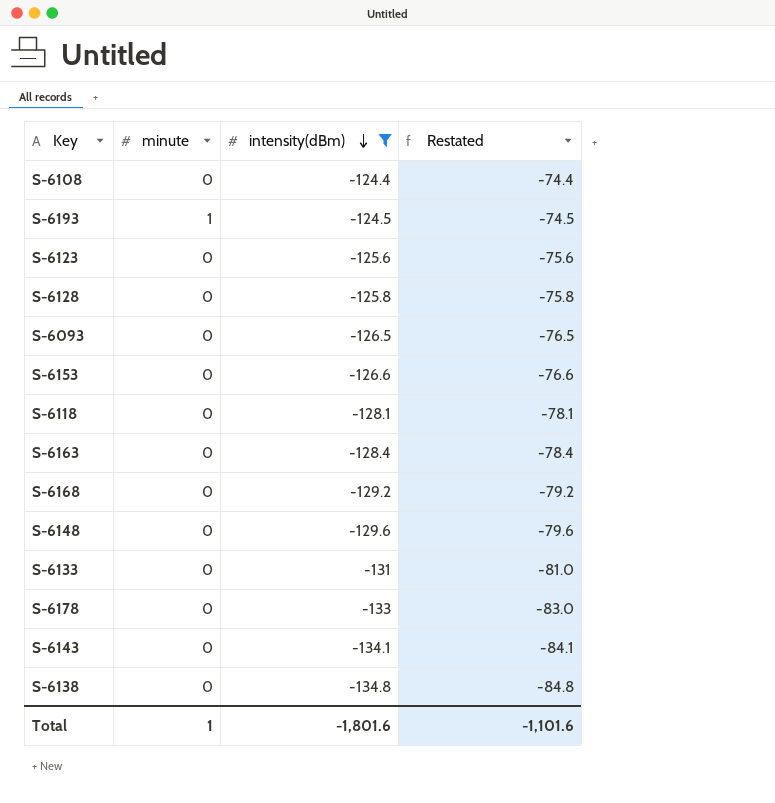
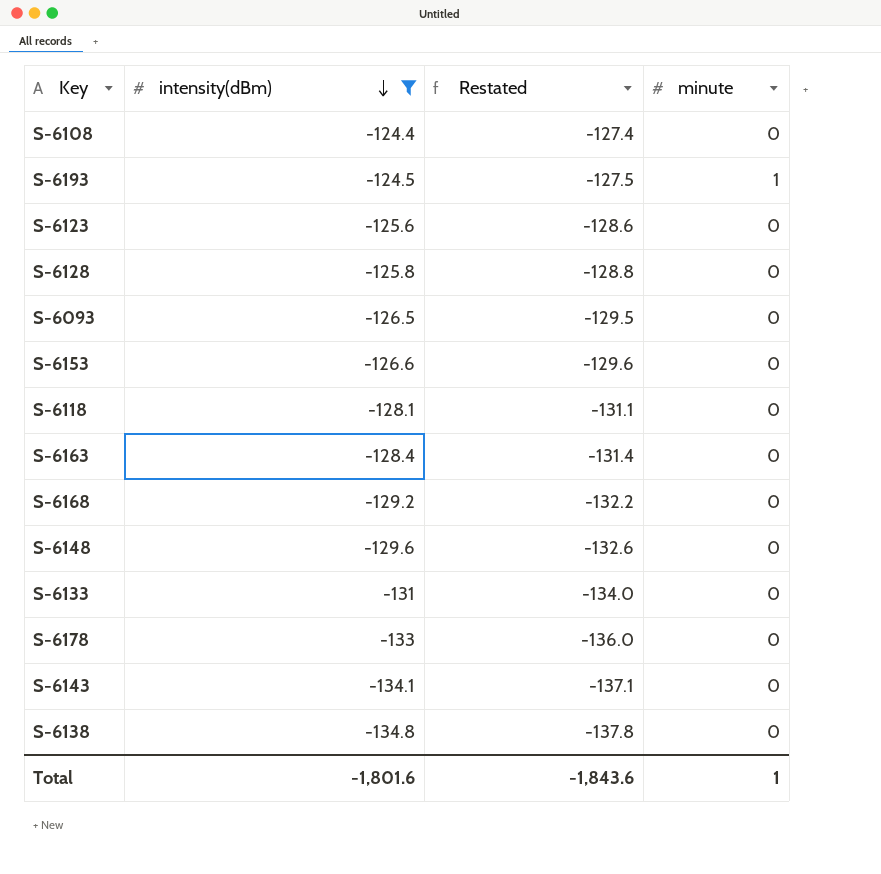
column Restated | formula: [intensity(dBm)] + 50 -> [intensity(dBm)] - 3
column minute | position: 2 -> 4
Total | Restated: -1,101.6 -> -1,843.6

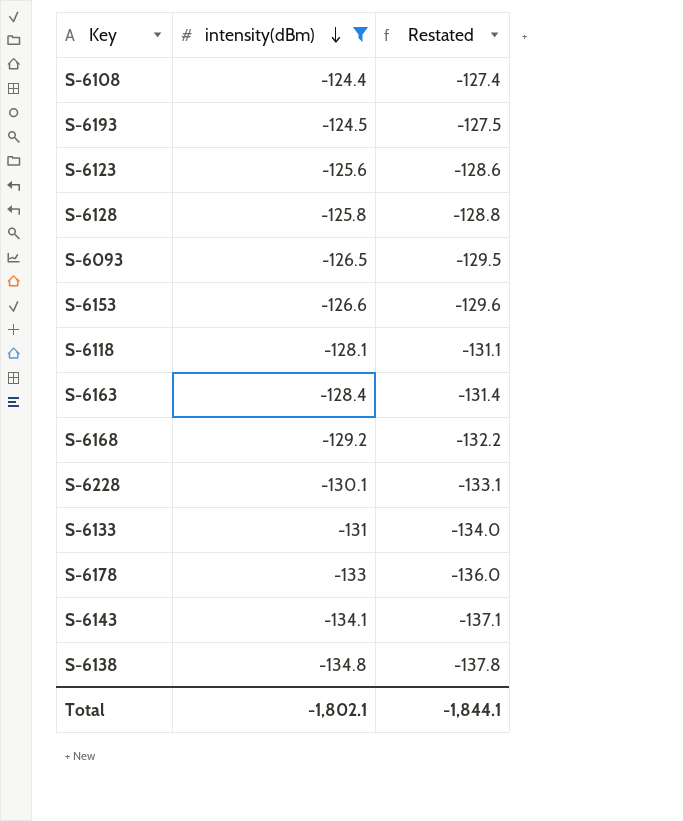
column minute | position: 4 -> none
row S-6148: -129.6 | -132.6 | 0 -> none
row S-6228: none -> -130.1 | -133.1
Total | intensity(dBm): -1,801.6 -> -1,802.1
Total | Restated: -1,843.6 -> -1,844.1

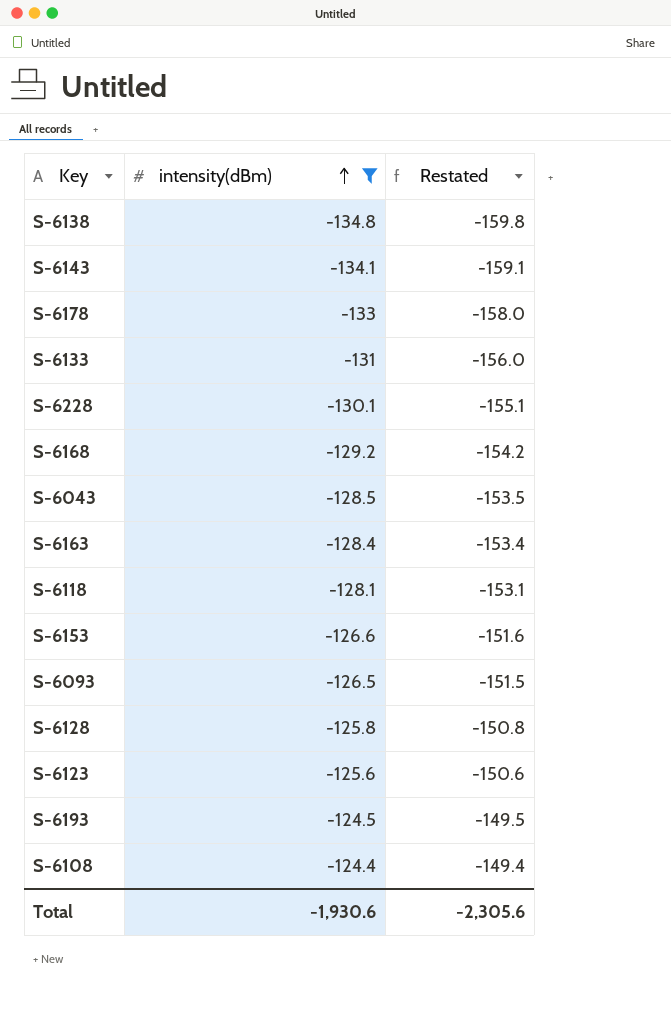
row order: intensity(dBm) descending -> intensity(dBm) ascending
column Restated | formula: [intensity(dBm)] - 3 -> [intensity(dBm)] - 25
row S-6043: none -> -128.5 | -153.5
Total | intensity(dBm): -1,802.1 -> -1,930.6
Total | Restated: -1,844.1 -> -2,305.6

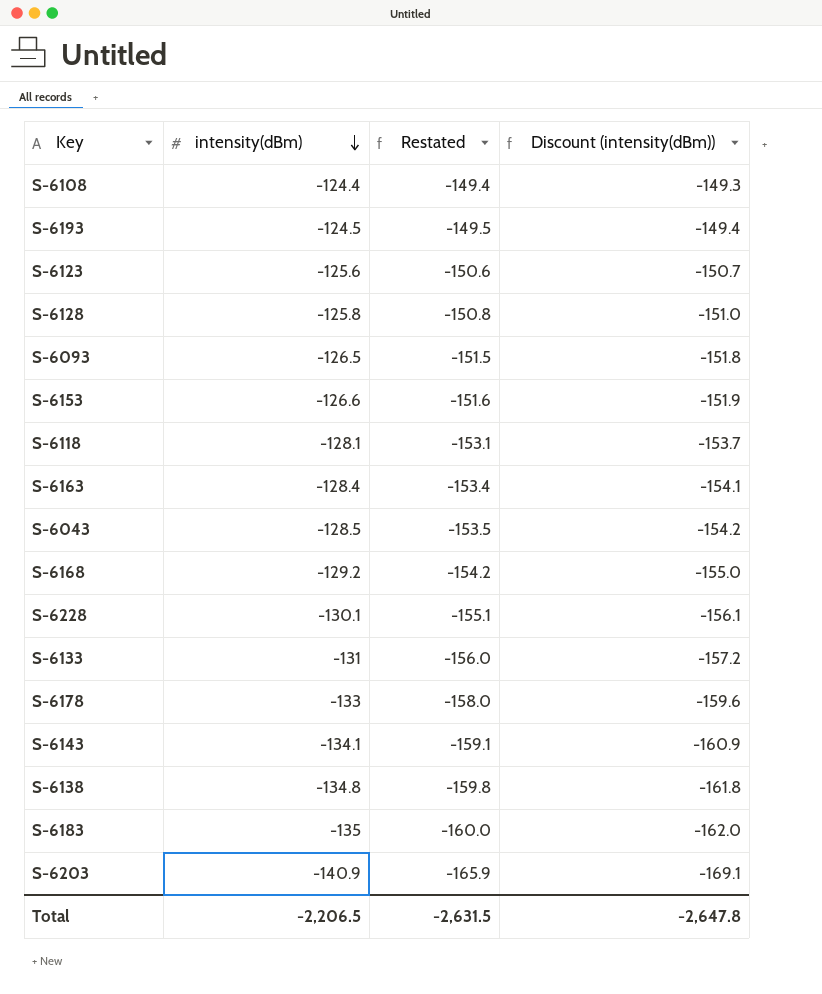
filter: intensity(dBm) >= -134.8 -> none
row order: intensity(dBm) ascending -> intensity(dBm) descending
column Discount (intensity(dBm)) | formula: none -> [intensity(dBm)] * 1.2
Total | intensity(dBm): -1,930.6 -> -2,206.5
Total | Restated: -2,305.6 -> -2,631.5

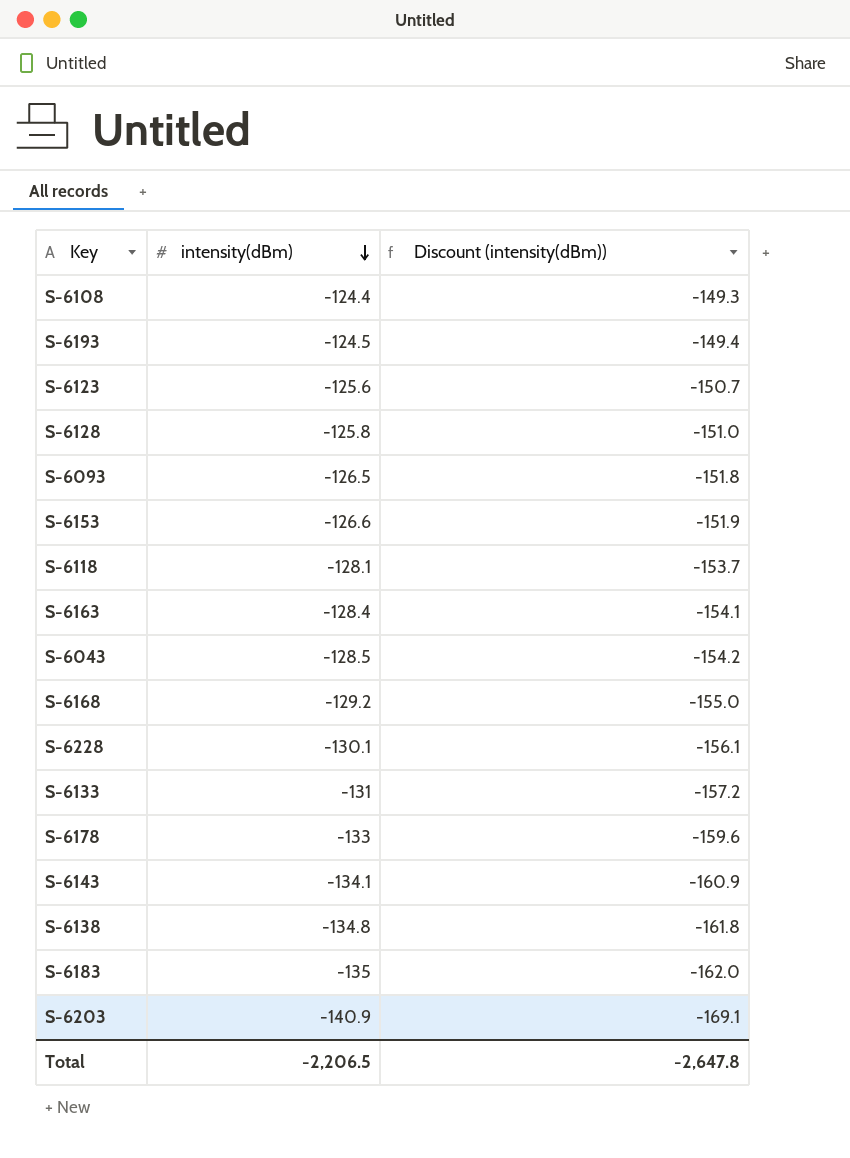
column Restated | formula: [intensity(dBm)] - 25 -> none

